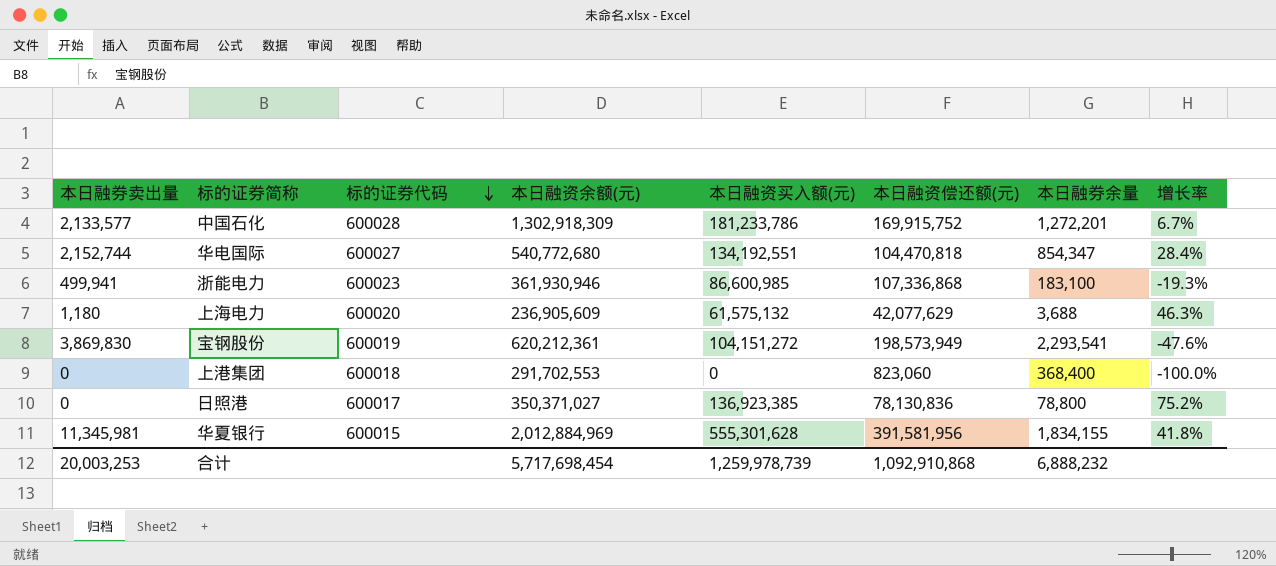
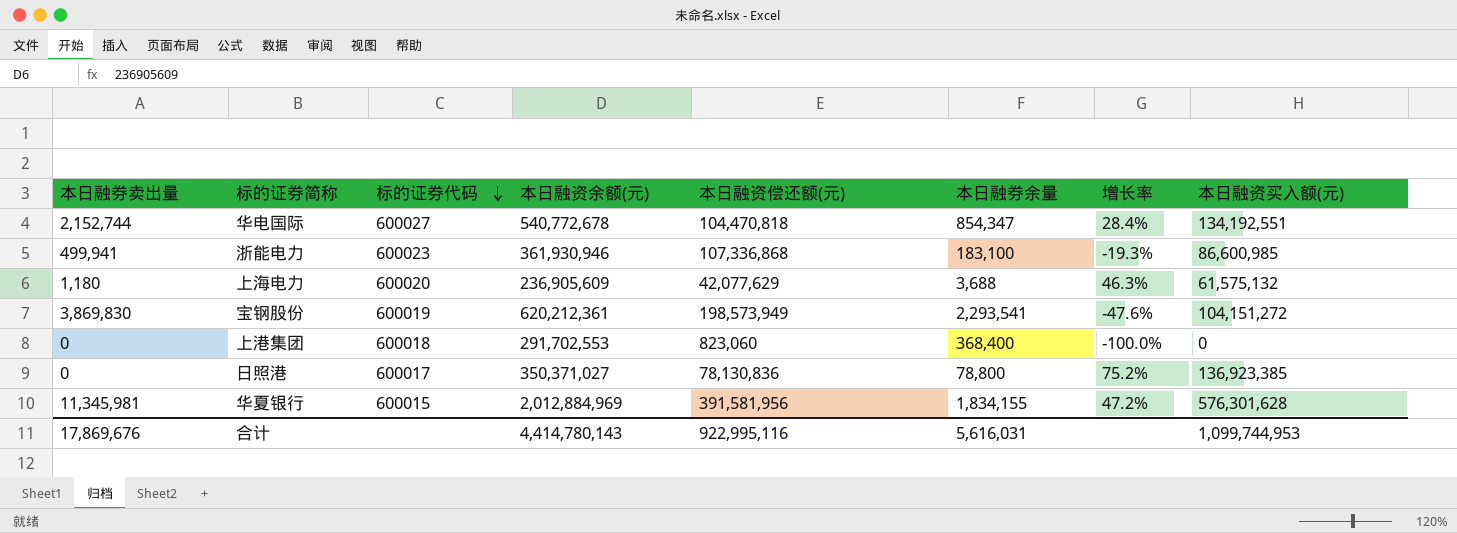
column 本日融资买入额(元) | position: 5 -> 8
row 中国石化: 2,133,577 | 600028 | 1,302,918,309 | 181,233,786 | 169,915,752 | 1,272,201 | 6.7% -> none
华电国际 | 本日融资余额(元): 540,772,680 -> 540,772,678
华夏银行 | 增长率: 41.8% -> 47.2%
华夏银行 | 本日融资买入额(元): 555,301,628 -> 576,301,628
合计 | 本日融券卖出量: 20,003,253 -> 17,869,676
合计 | 本日融资余额(元): 5,717,698,454 -> 4,414,780,143
合计 | 本日融资偿还额(元): 1,092,910,868 -> 922,995,116
合计 | 本日融券余量: 6,888,232 -> 5,616,031
合计 | 本日融资买入额(元): 1,259,978,739 -> 1,099,744,953

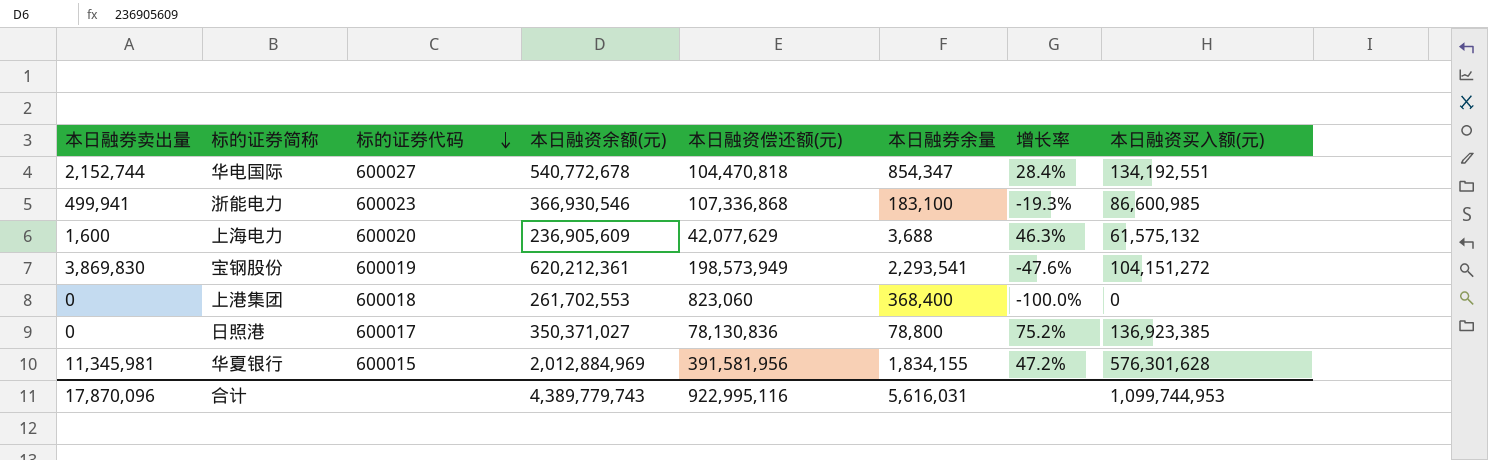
浙能电力 | 本日融资余额(元): 361,930,946 -> 366,930,546
上海电力 | 本日融券卖出量: 1,180 -> 1,600
上港集团 | 本日融资余额(元): 291,702,553 -> 261,702,553
合计 | 本日融券卖出量: 17,869,676 -> 17,870,096
合计 | 本日融资余额(元): 4,414,780,143 -> 4,389,779,743

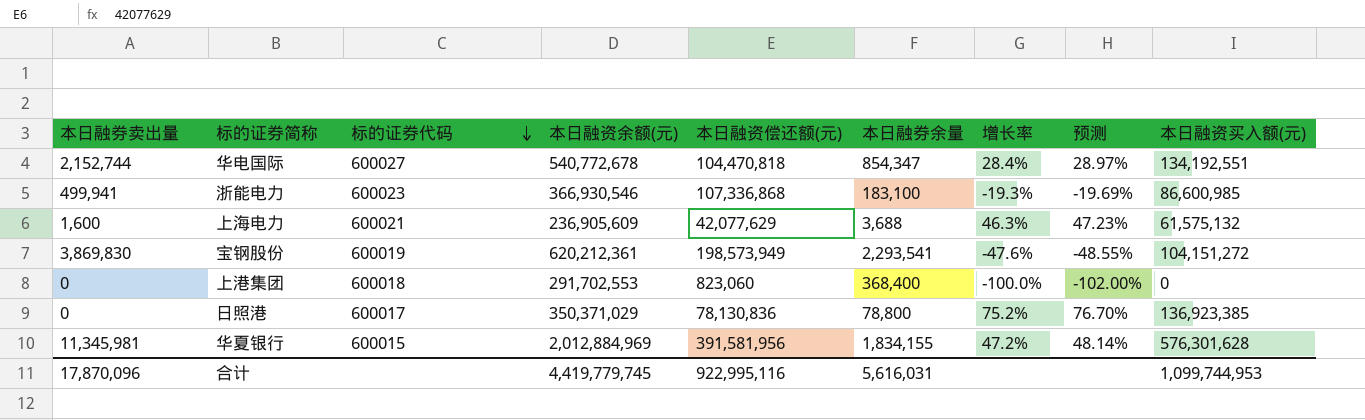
column 预测 | formula: none -> [增长率] * 1.02
上海电力 | 标的证券代码: 600020 -> 600021
上港集团 | 本日融资余额(元): 261,702,553 -> 291,702,553
日照港 | 本日融资余额(元): 350,371,027 -> 350,371,029
合计 | 本日融资余额(元): 4,389,779,743 -> 4,419,779,745

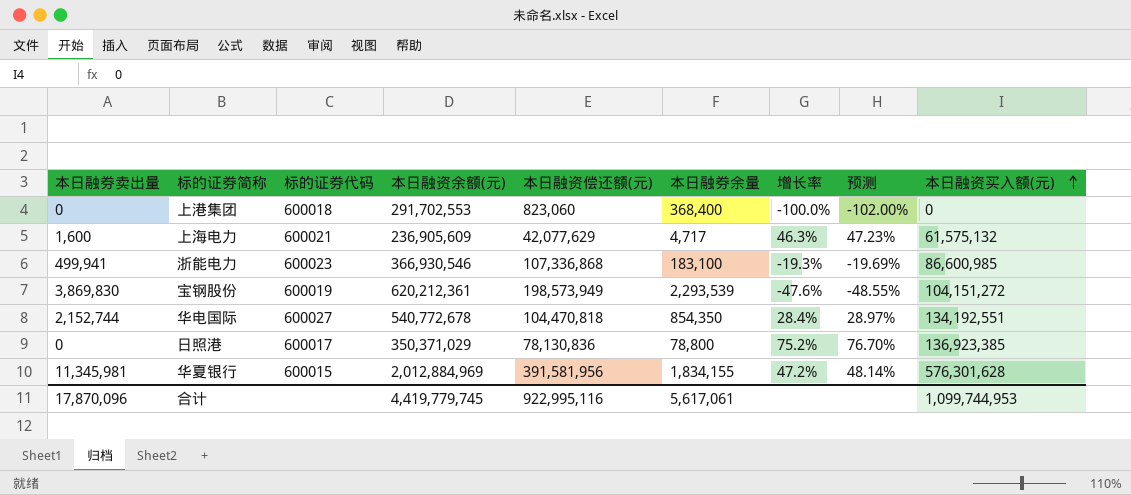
row order: 标的证券代码 descending -> 本日融资买入额(元) ascending
上海电力 | 本日融券余量: 3,688 -> 4,717
宝钢股份 | 本日融券余量: 2,293,541 -> 2,293,539
华电国际 | 本日融券余量: 854,347 -> 854,350
合计 | 本日融券余量: 5,616,031 -> 5,617,061

